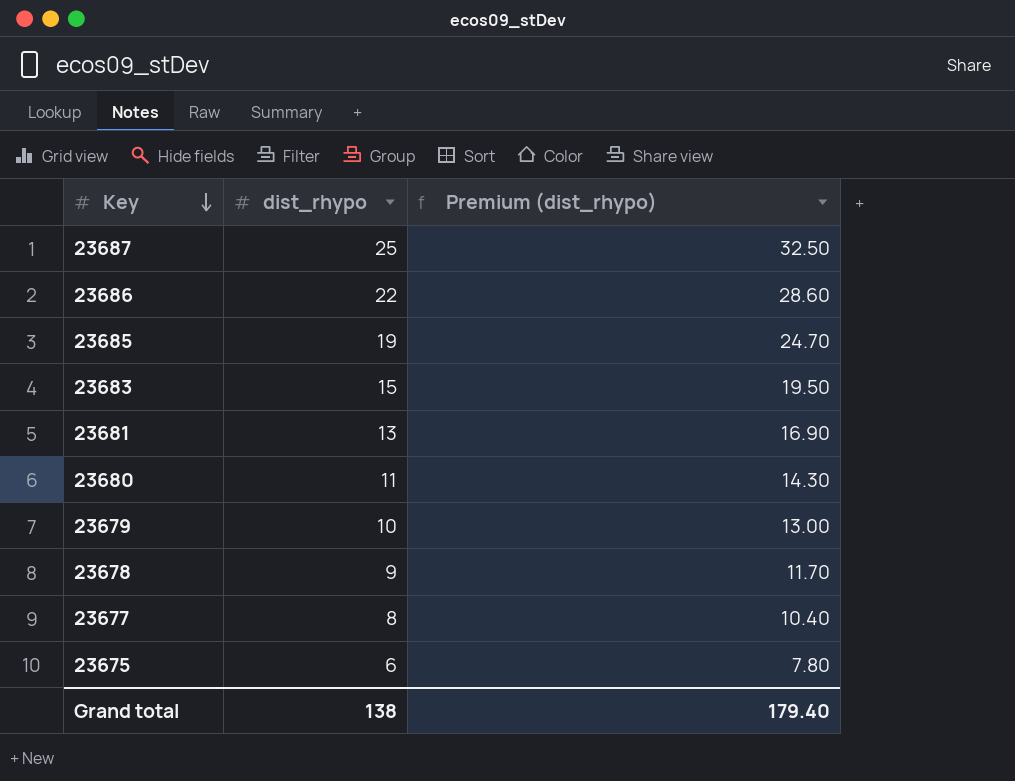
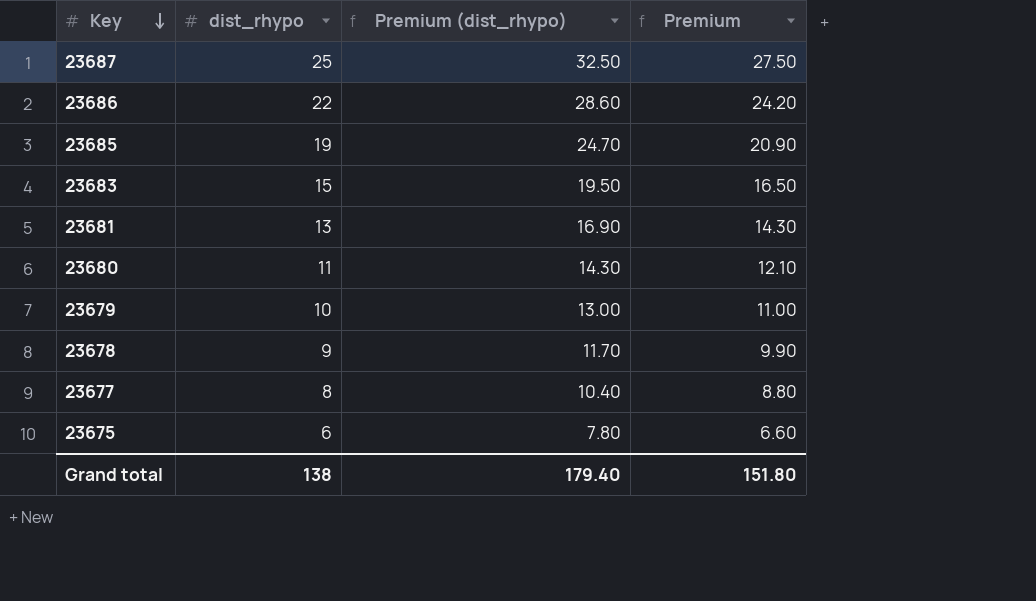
column Premium | formula: none -> [dist_rhypo] * 1.1

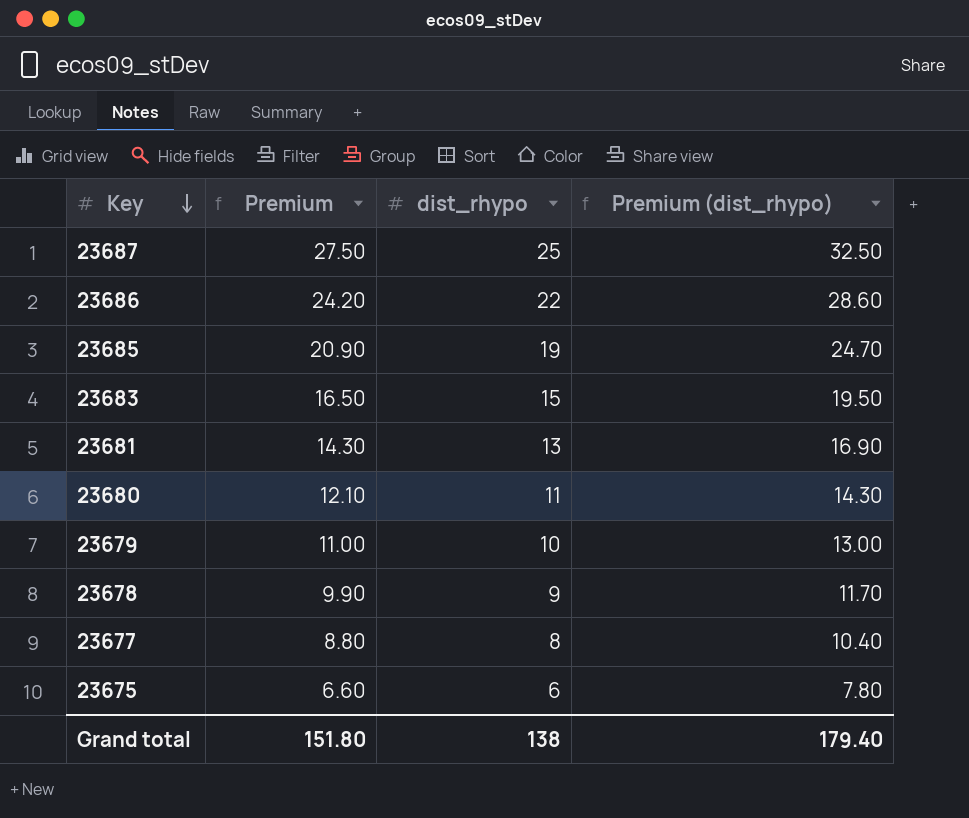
column Premium | position: 4 -> 2

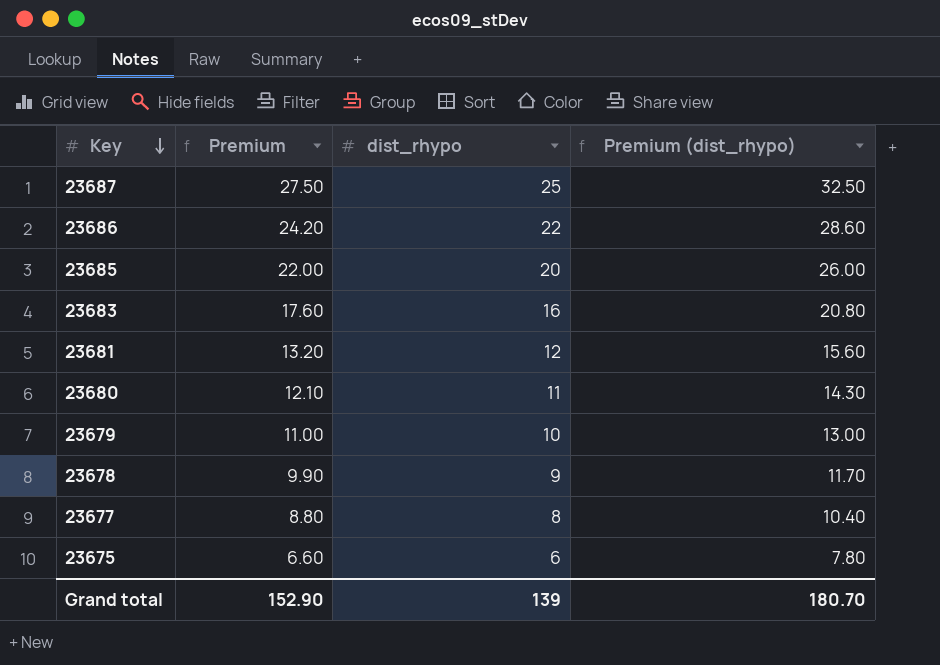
23685 | Premium: 20.90 -> 22.00
23685 | dist_rhypo: 19 -> 20
23685 | Premium (dist_rhypo): 24.70 -> 26.00
23683 | Premium: 16.50 -> 17.60
23683 | dist_rhypo: 15 -> 16
23683 | Premium (dist_rhypo): 19.50 -> 20.80
23681 | Premium: 14.30 -> 13.20
23681 | dist_rhypo: 13 -> 12
23681 | Premium (dist_rhypo): 16.90 -> 15.60
Grand total | Premium: 151.80 -> 152.90
Grand total | dist_rhypo: 138 -> 139
Grand total | Premium (dist_rhypo): 179.40 -> 180.70

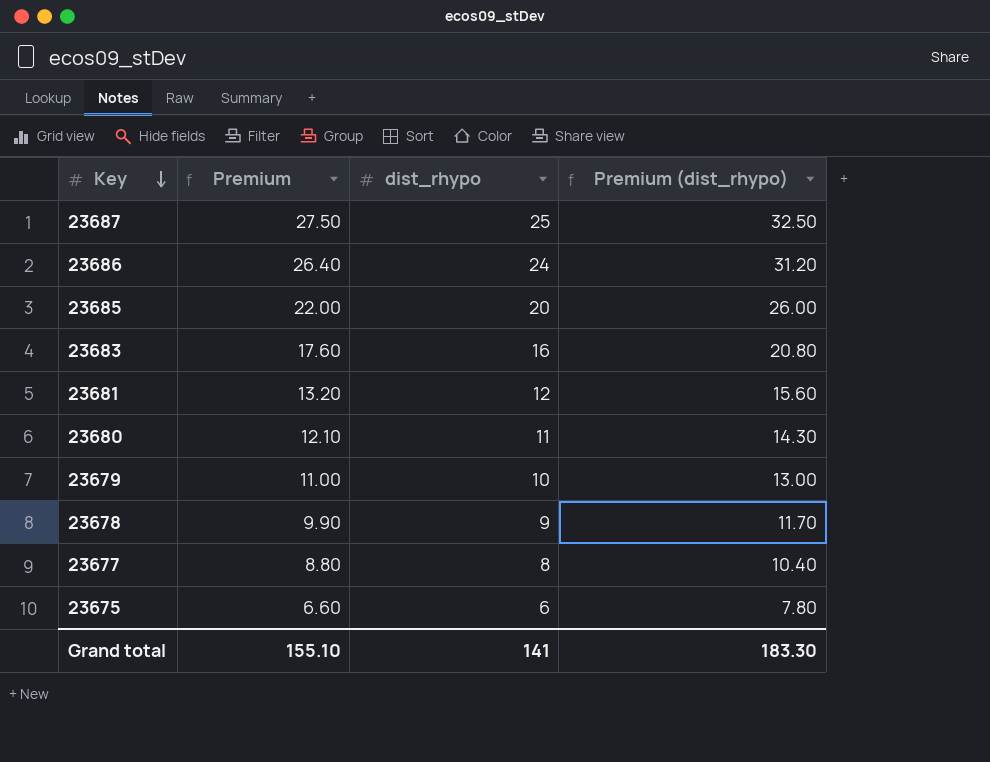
23686 | Premium: 24.20 -> 26.40
23686 | dist_rhypo: 22 -> 24
23686 | Premium (dist_rhypo): 28.60 -> 31.20
Grand total | Premium: 152.90 -> 155.10
Grand total | dist_rhypo: 139 -> 141
Grand total | Premium (dist_rhypo): 180.70 -> 183.30

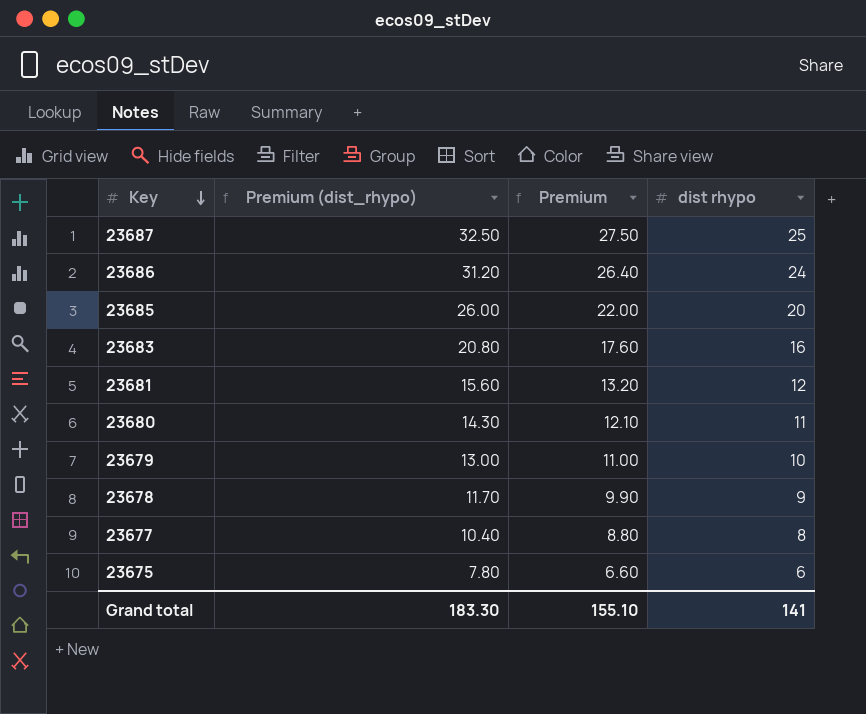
column Premium (dist_rhypo) | position: 4 -> 2
column name: dist_rhypo -> dist rhypo

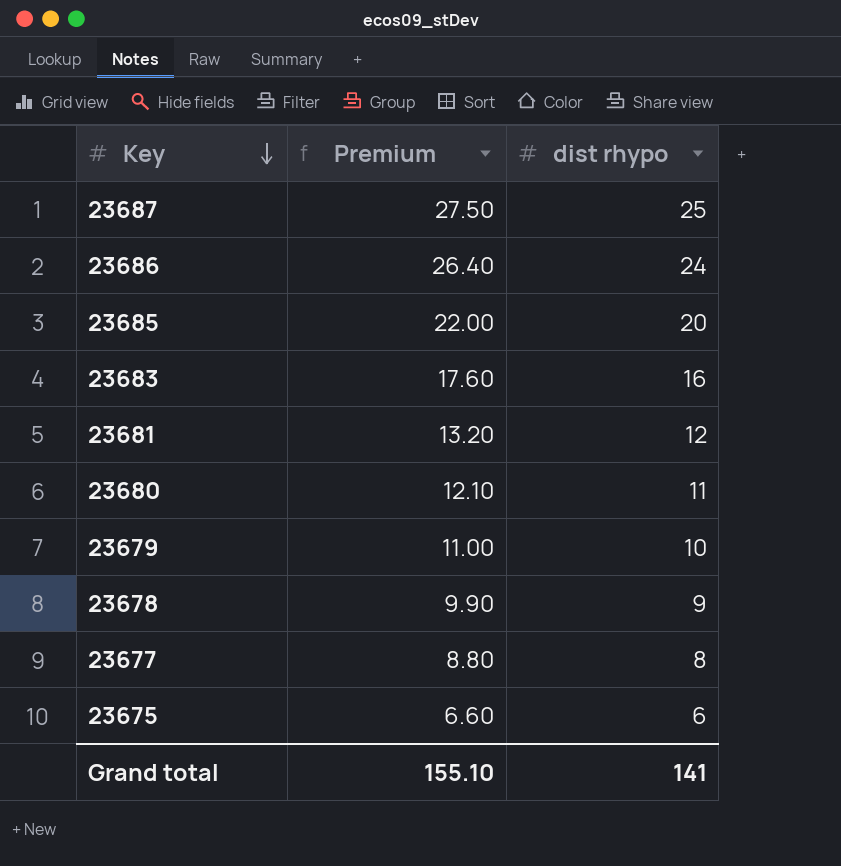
column Premium (dist_rhypo) | formula: [dist rhypo] * 1.3 -> none

